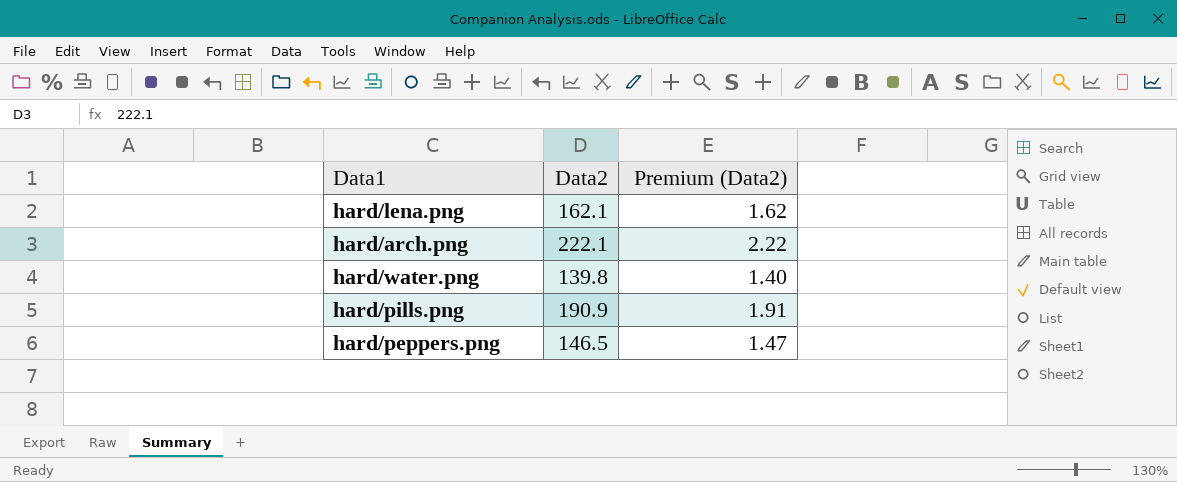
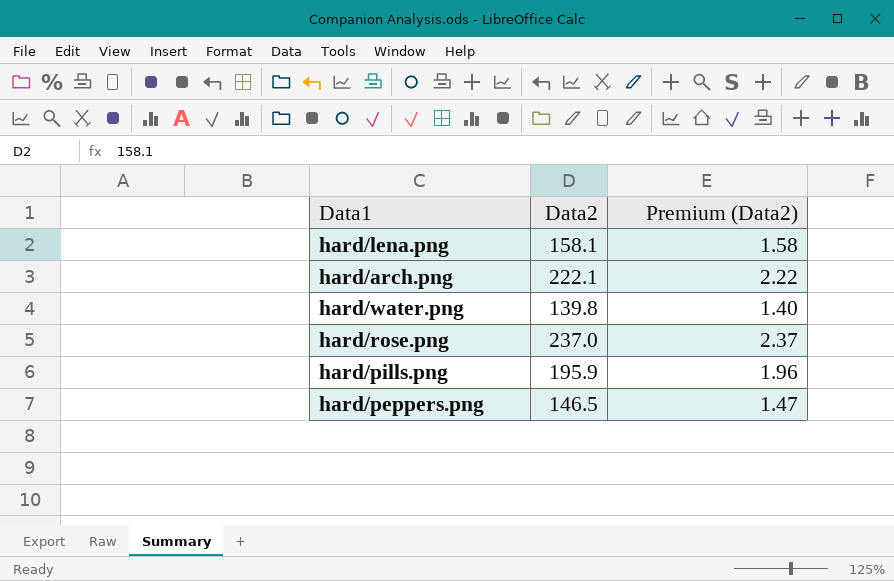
hard/lena.png | Data2: 162.1 -> 158.1
hard/lena.png | Premium (Data2): 1.62 -> 1.58
row hard/rose.png: none -> 237.0 | 2.37
hard/pills.png | Data2: 190.9 -> 195.9
hard/pills.png | Premium (Data2): 1.91 -> 1.96

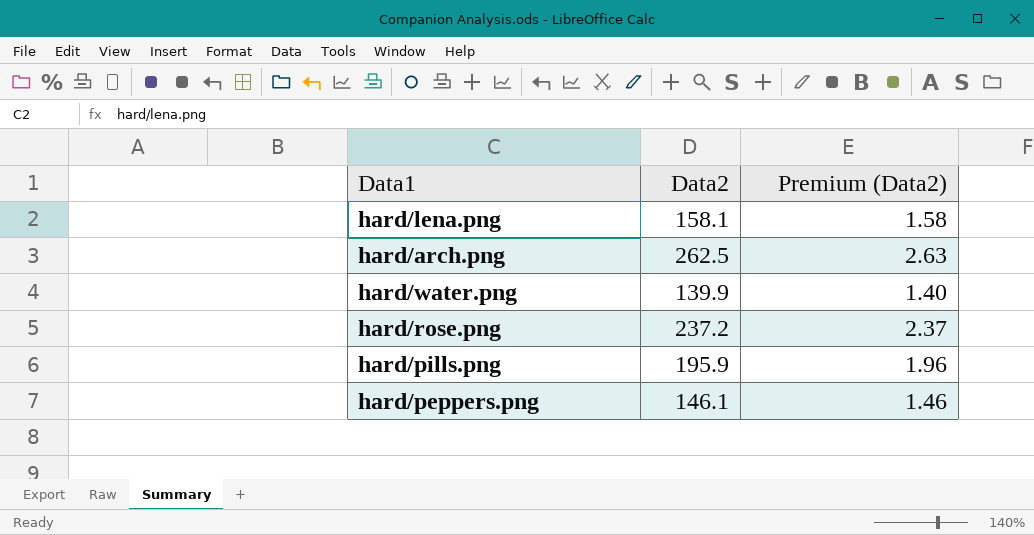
hard/arch.png | Data2: 222.1 -> 262.5
hard/arch.png | Premium (Data2): 2.22 -> 2.63
hard/water.png | Data2: 139.8 -> 139.9
hard/rose.png | Data2: 237.0 -> 237.2
hard/peppers.png | Data2: 146.5 -> 146.1
hard/peppers.png | Premium (Data2): 1.47 -> 1.46

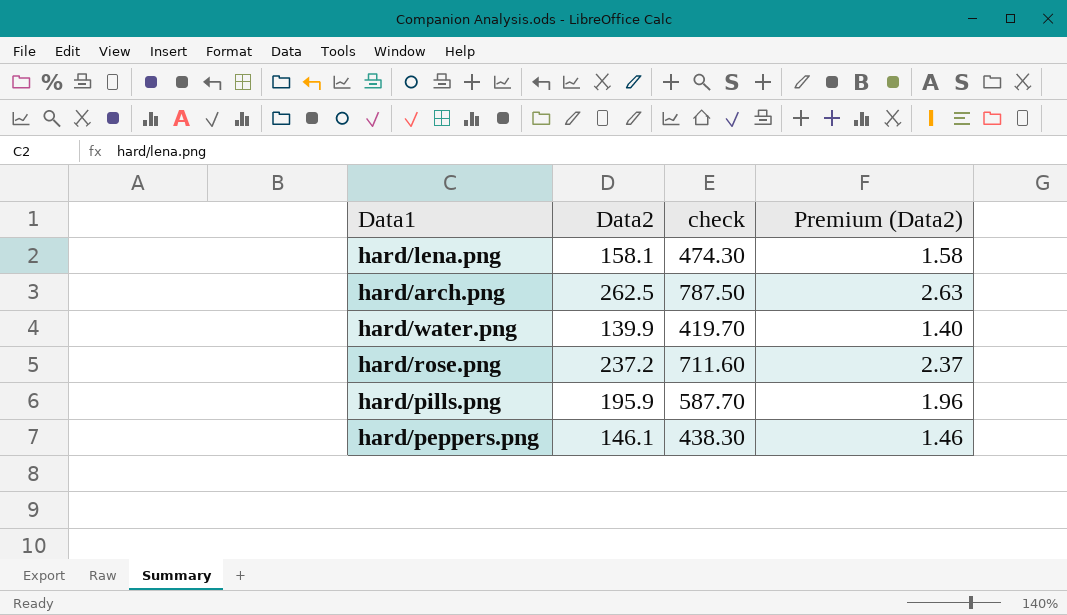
column check | formula: none -> [Data2] * 3

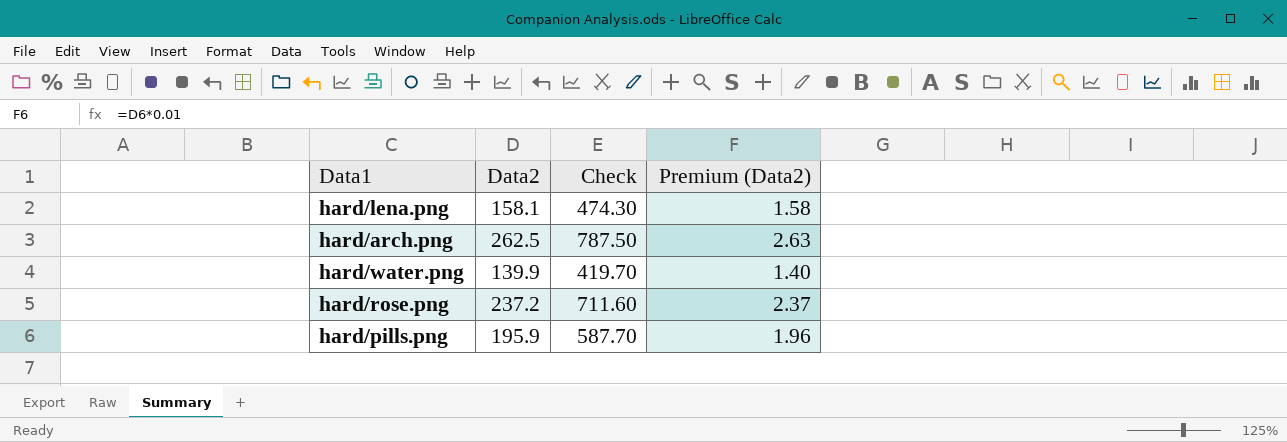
column name: check -> Check
row hard/peppers.png: 146.1 | 438.30 | 1.46 -> none

